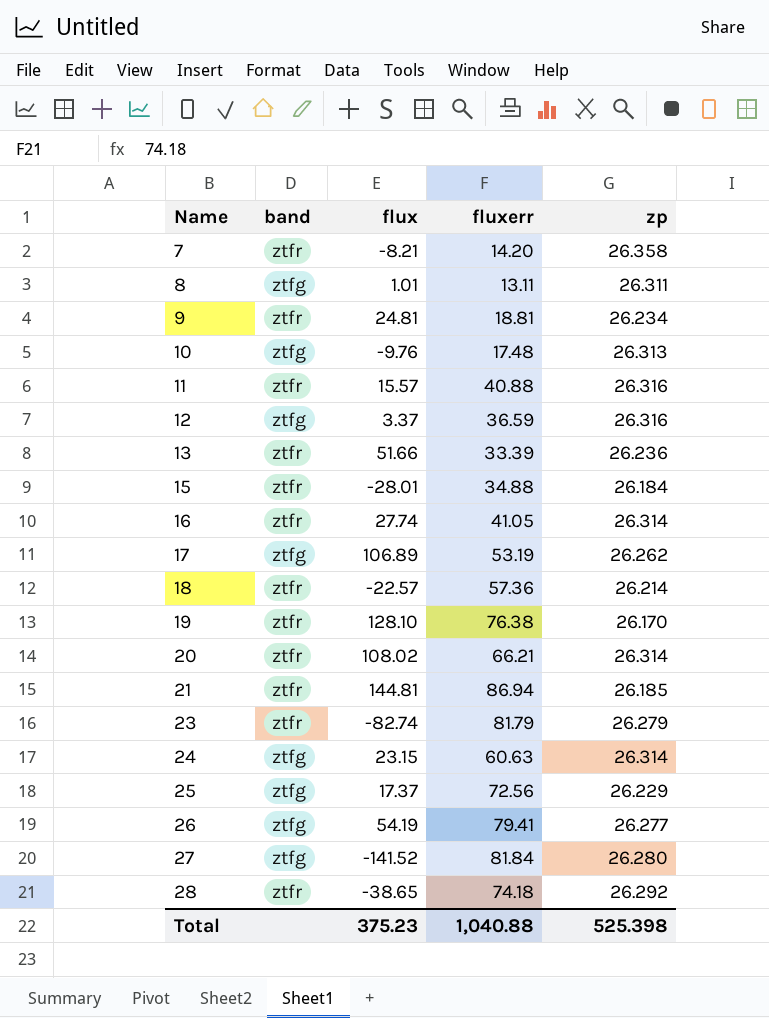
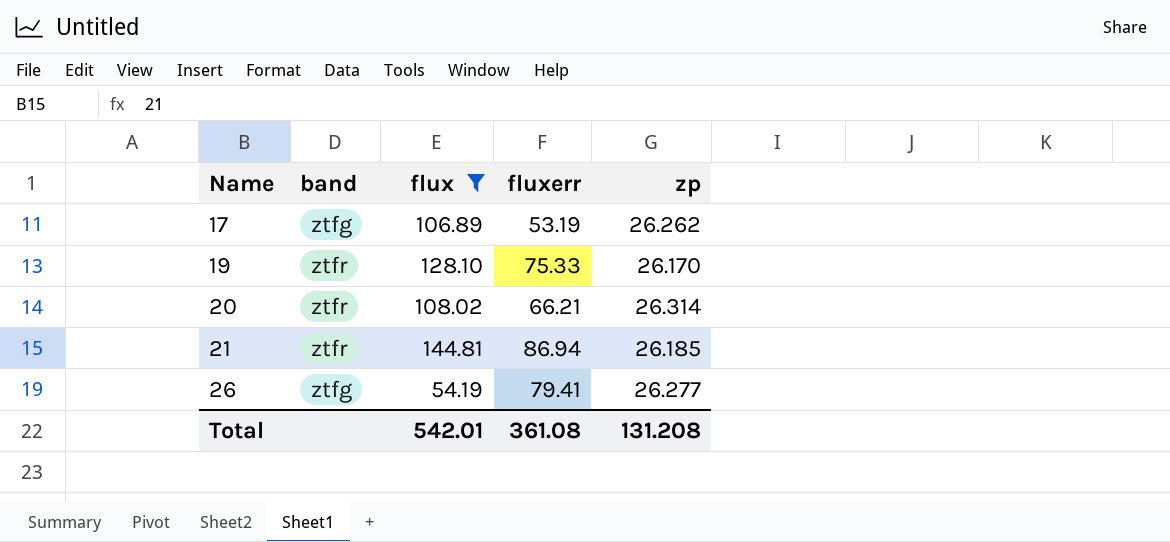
filter: none -> flux >= 54.19
19 | fluxerr: 76.38 -> 75.33
Total | flux: 375.23 -> 542.01
Total | fluxerr: 1,040.88 -> 361.08
Total | zp: 525.398 -> 131.208

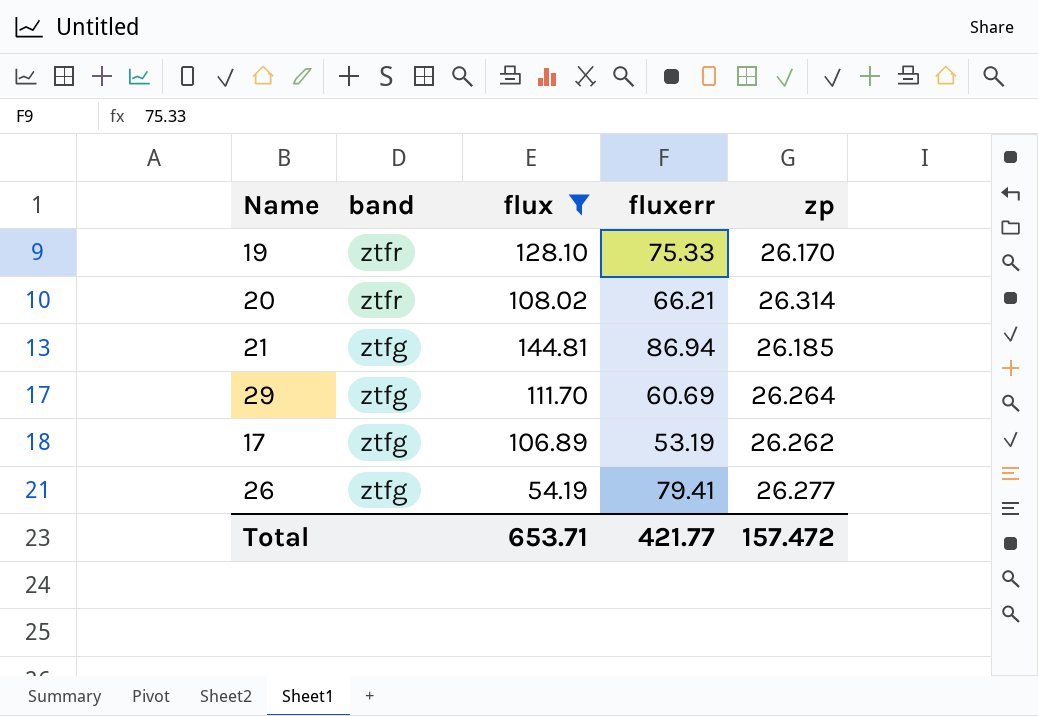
row order: Name ascending -> band descending
21 | band: ztfr -> ztfg
row 29: none -> ztfg | 111.70 | 60.69 | 26.264
Total | flux: 542.01 -> 653.71
Total | fluxerr: 361.08 -> 421.77
Total | zp: 131.208 -> 157.472

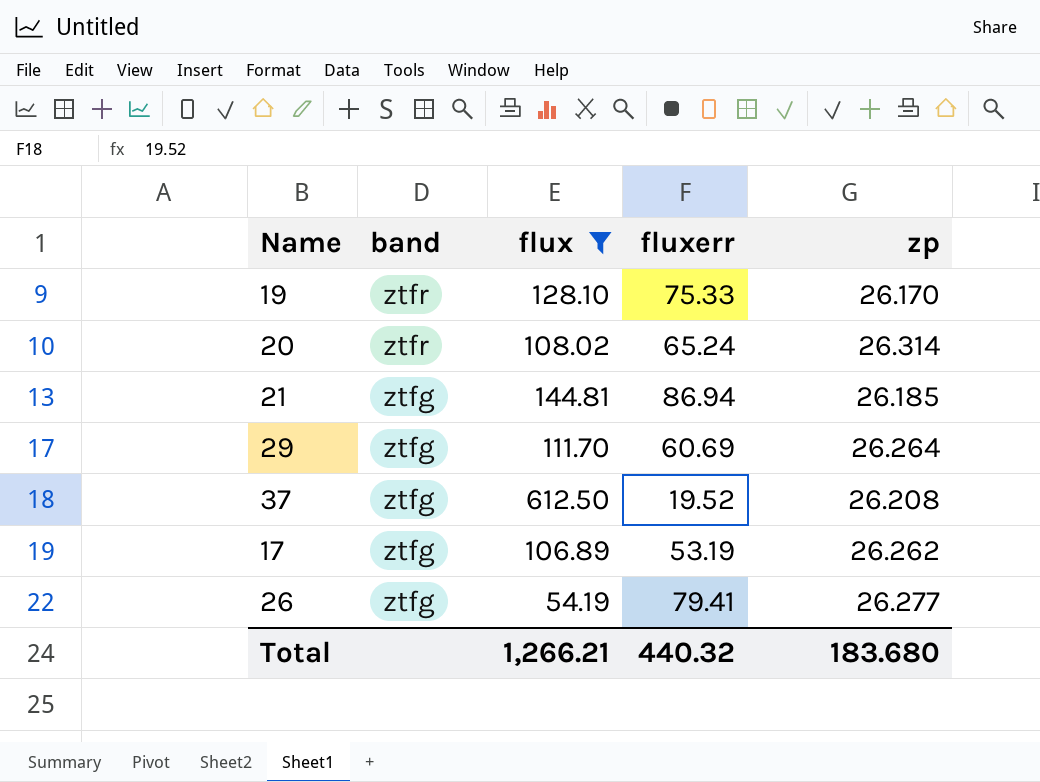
20 | fluxerr: 66.21 -> 65.24
row 37: none -> ztfg | 612.50 | 19.52 | 26.208
Total | flux: 653.71 -> 1,266.21
Total | fluxerr: 421.77 -> 440.32
Total | zp: 157.472 -> 183.680

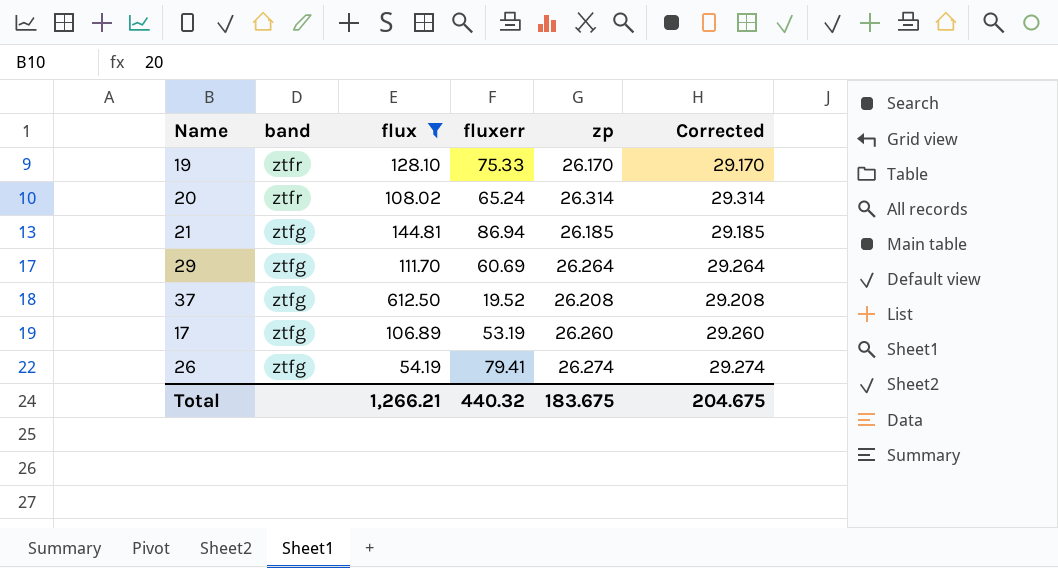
column Corrected | formula: none -> [zp] + 3
17 | zp: 26.262 -> 26.260
26 | zp: 26.277 -> 26.274
Total | zp: 183.680 -> 183.675

